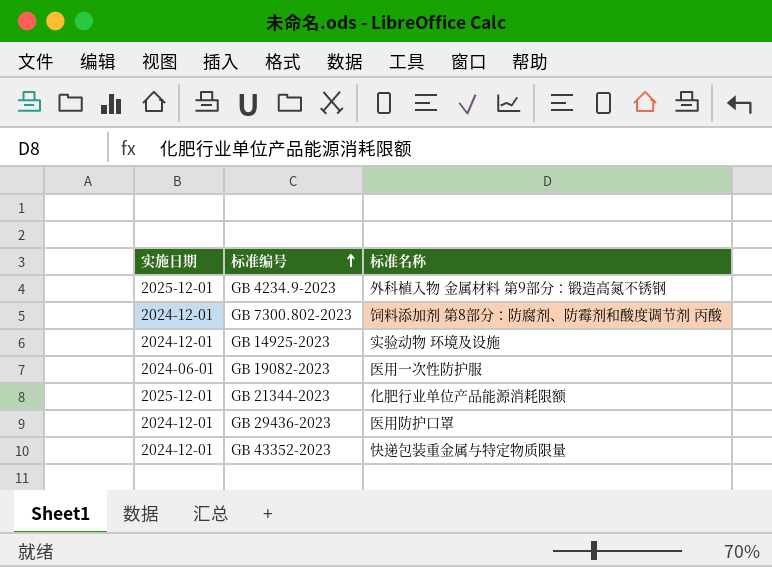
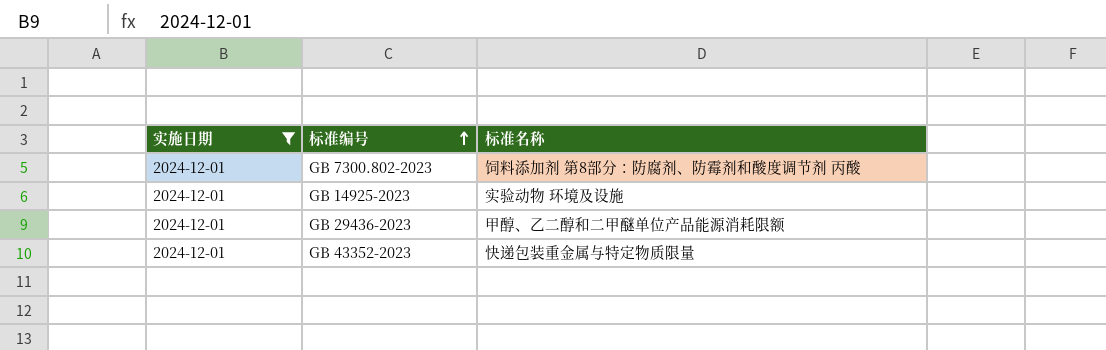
filter: none -> 实施日期 = 2024-12-01
GB 29436-2023 | 标准名称: 医用防护口罩 -> 甲醇、乙二醇和二甲醚单位产品能源消耗限额

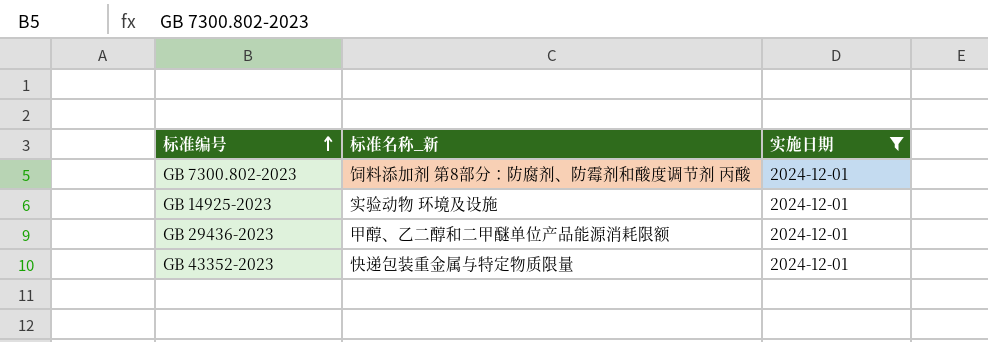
column name: 标准名称 -> 标准名称_新
column 实施日期 | position: 1 -> 3

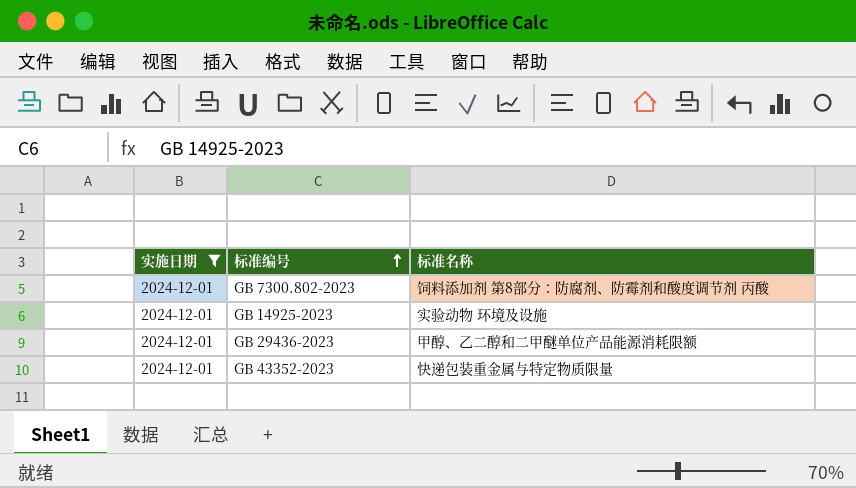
column 实施日期 | position: 3 -> 1
column name: 标准名称_新 -> 标准名称

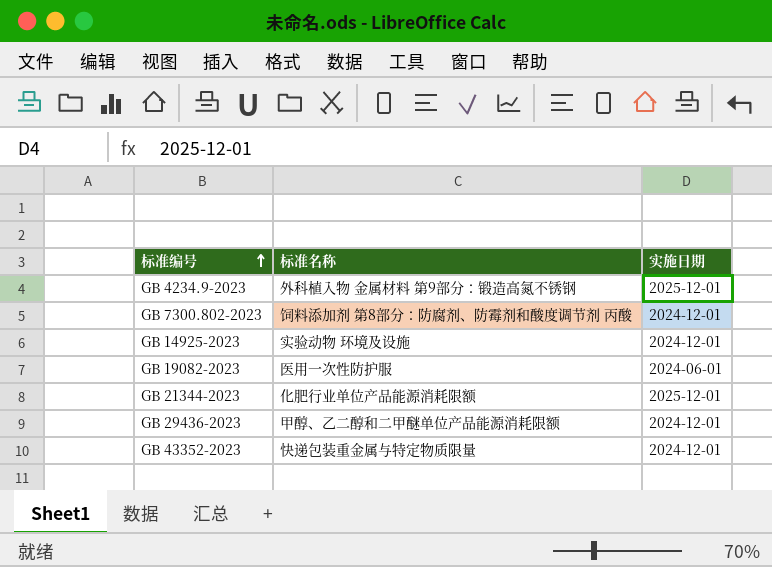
filter: 实施日期 = 2024-12-01 -> none
column 实施日期 | position: 1 -> 3

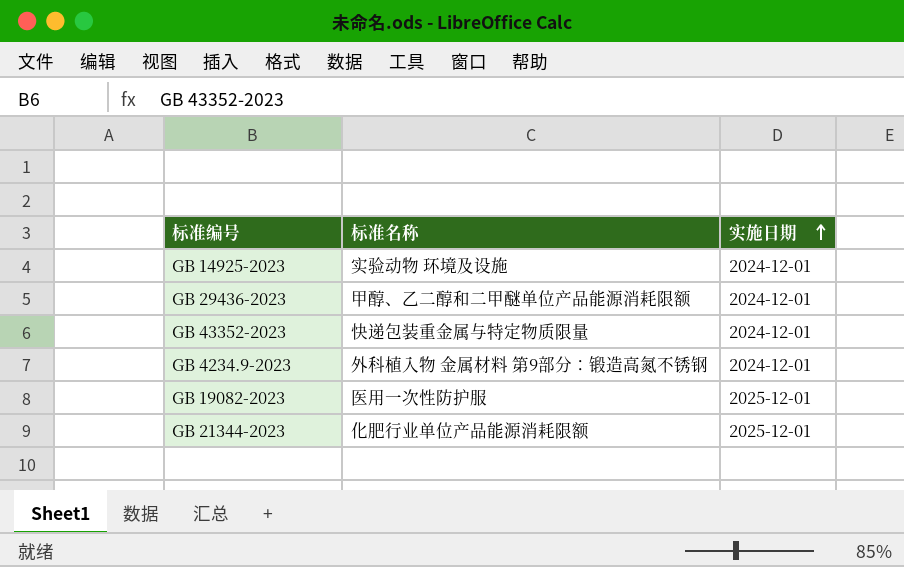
row order: 标准编号 ascending -> 实施日期 ascending
row GB 7300.802-2023: 饲料添加剂 第8部分：防腐剂、防霉剂和酸度调节剂 丙酸 | 2024-12-01 -> none
GB 4234.9-2023 | 实施日期: 2025-12-01 -> 2024-12-01
GB 19082-2023 | 实施日期: 2024-06-01 -> 2025-12-01

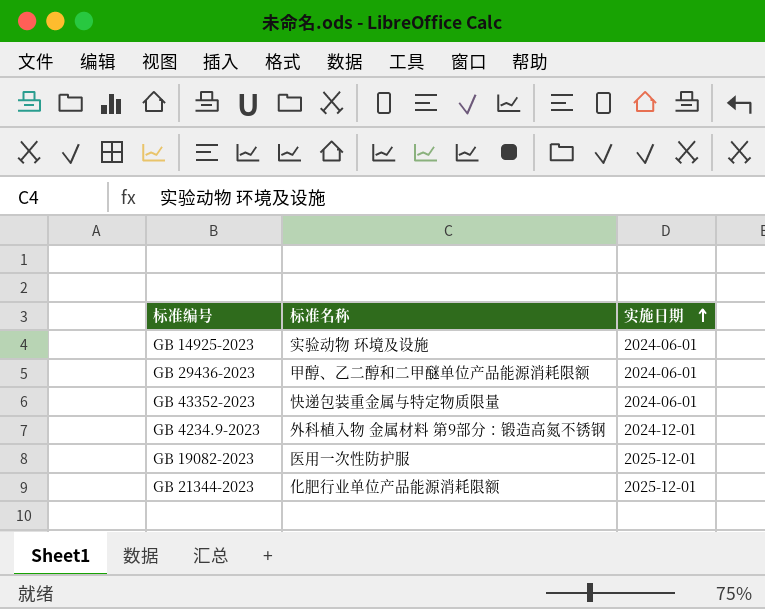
GB 14925-2023 | 实施日期: 2024-12-01 -> 2024-06-01
GB 29436-2023 | 实施日期: 2024-12-01 -> 2024-06-01
GB 43352-2023 | 实施日期: 2024-12-01 -> 2024-06-01

